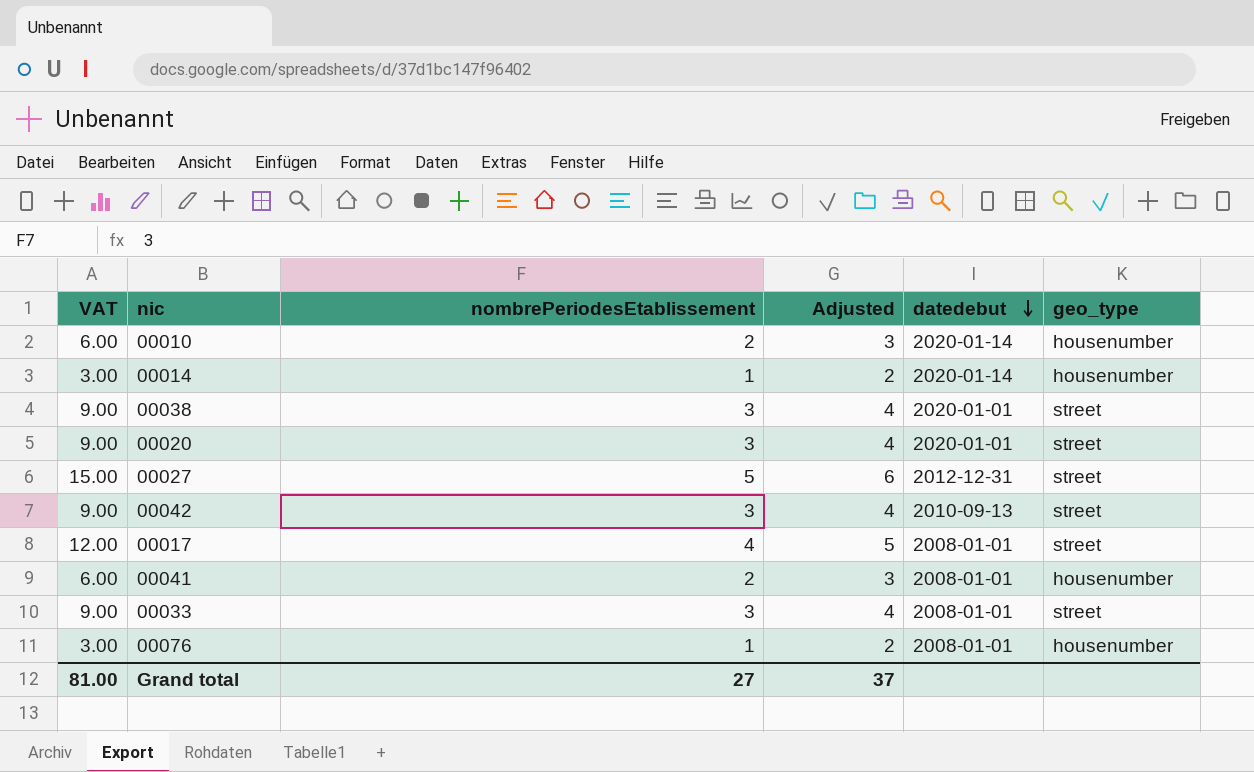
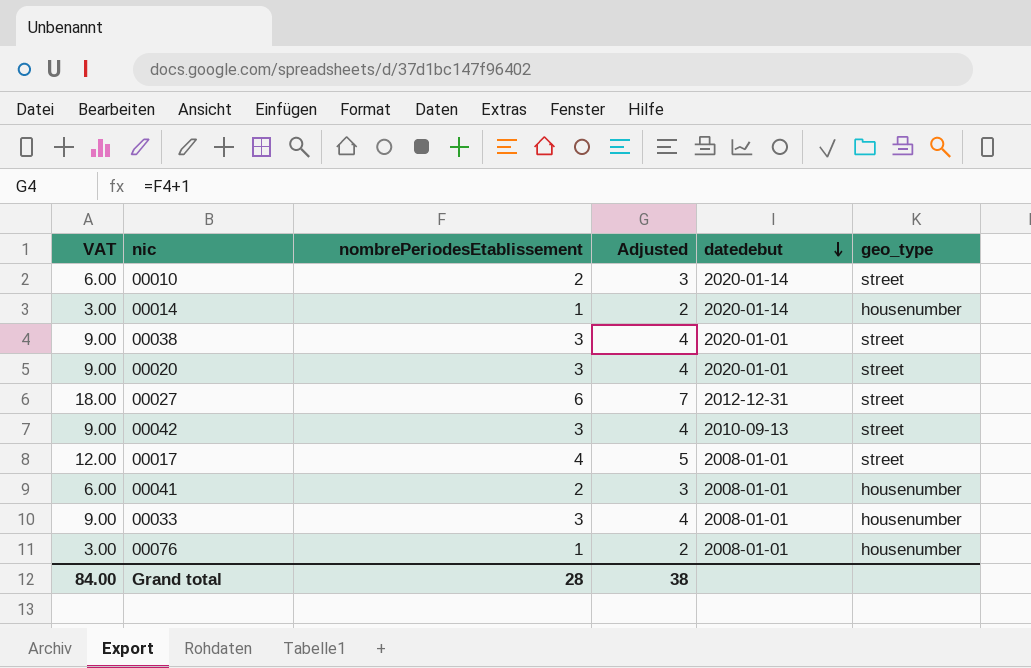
00010 | geo_type: housenumber -> street
00027 | VAT: 15.00 -> 18.00
00027 | nombrePeriodesEtablissement: 5 -> 6
00027 | Adjusted: 6 -> 7
00033 | geo_type: street -> housenumber
Grand total | VAT: 81.00 -> 84.00
Grand total | nombrePeriodesEtablissement: 27 -> 28
Grand total | Adjusted: 37 -> 38

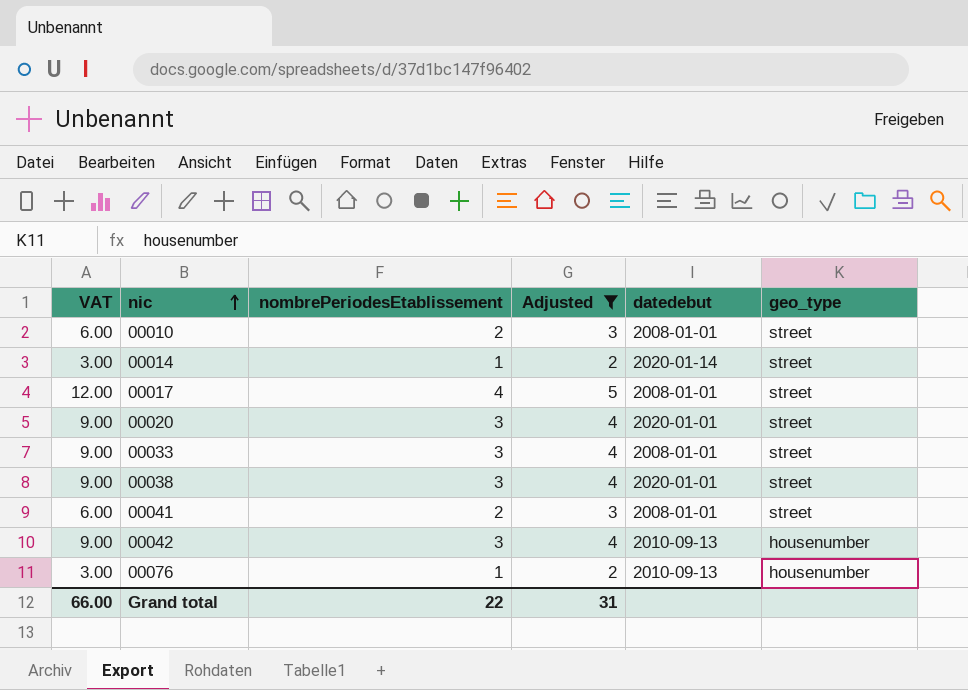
filter: none -> Adjusted != 7
row order: datedebut descending -> nic ascending
00010 | datedebut: 2020-01-14 -> 2008-01-01
00014 | geo_type: housenumber -> street
00033 | geo_type: housenumber -> street
00041 | geo_type: housenumber -> street
00042 | geo_type: street -> housenumber
00076 | datedebut: 2008-01-01 -> 2010-09-13
Grand total | VAT: 84.00 -> 66.00
Grand total | nombrePeriodesEtablissement: 28 -> 22
Grand total | Adjusted: 38 -> 31

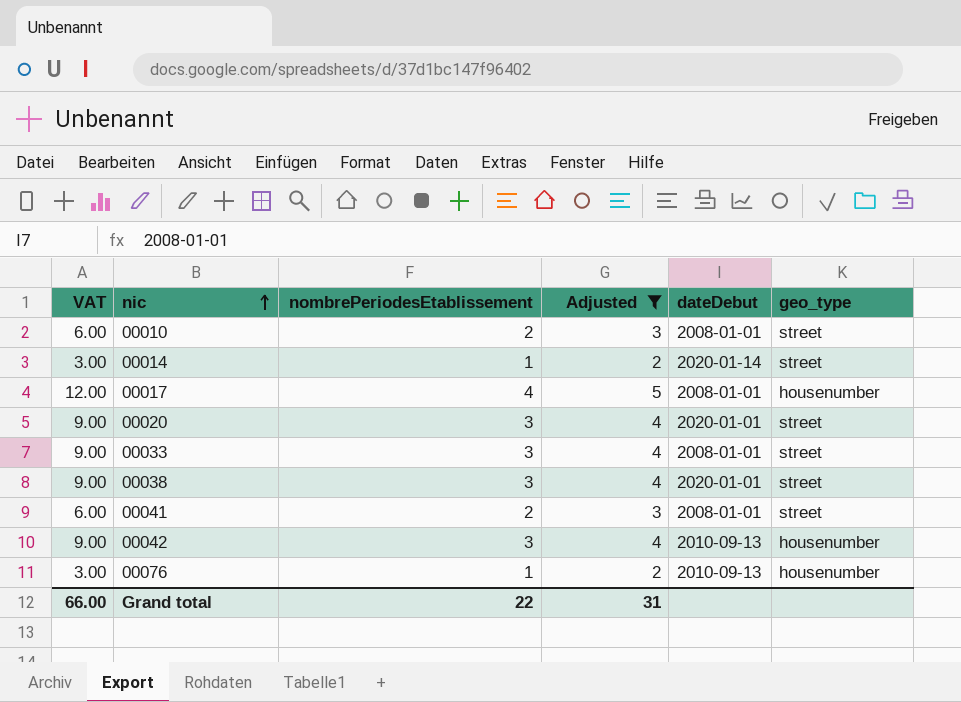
column name: datedebut -> dateDebut
00017 | geo_type: street -> housenumber

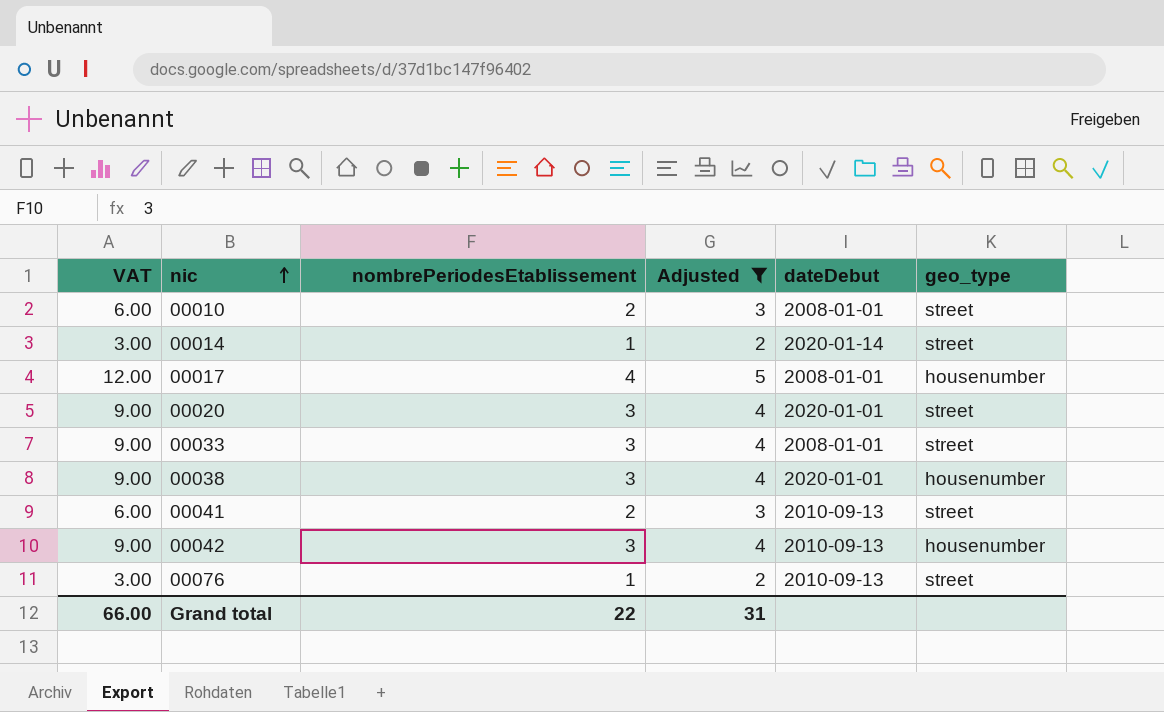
00038 | geo_type: street -> housenumber
00041 | dateDebut: 2008-01-01 -> 2010-09-13
00076 | geo_type: housenumber -> street

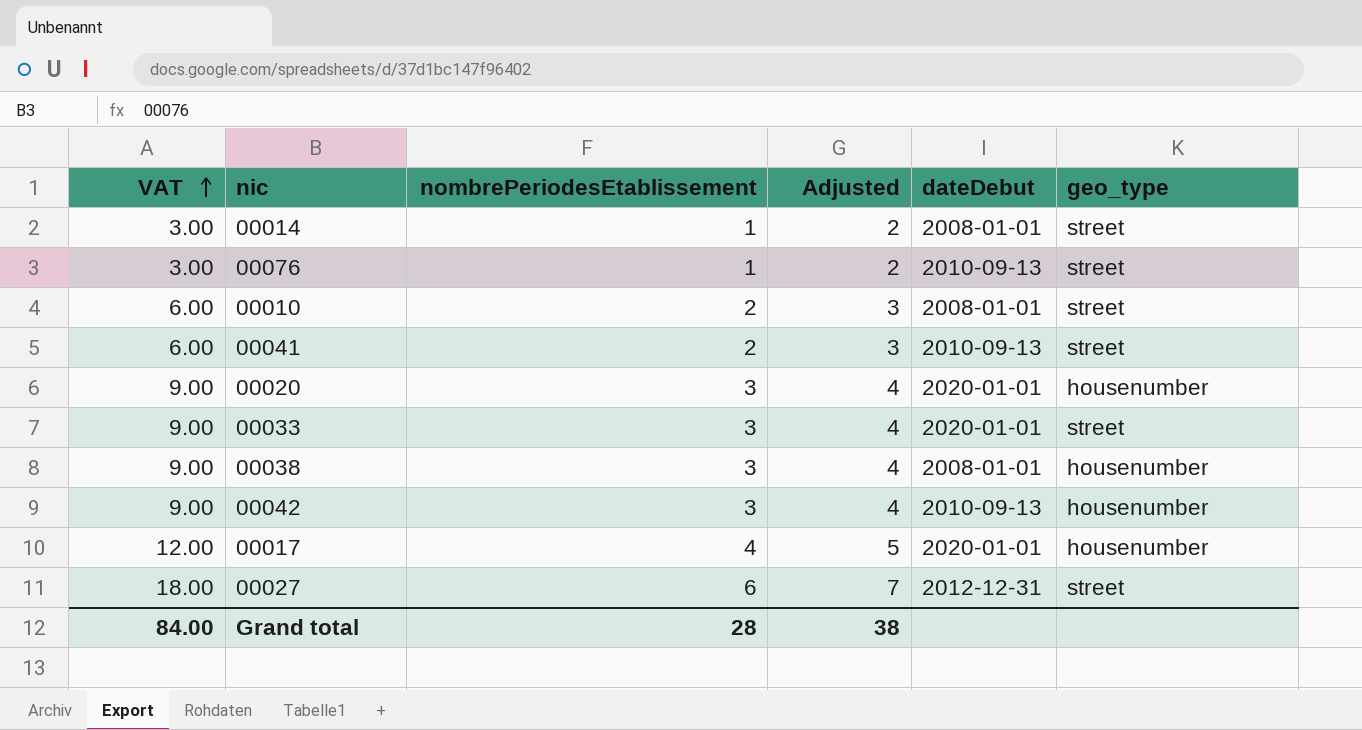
filter: Adjusted != 7 -> none
row order: nic ascending -> VAT ascending
00014 | dateDebut: 2020-01-14 -> 2008-01-01
00020 | geo_type: street -> housenumber
00033 | dateDebut: 2008-01-01 -> 2020-01-01
00038 | dateDebut: 2020-01-01 -> 2008-01-01
00017 | dateDebut: 2008-01-01 -> 2020-01-01
Grand total | VAT: 66.00 -> 84.00
Grand total | nombrePeriodesEtablissement: 22 -> 28
Grand total | Adjusted: 31 -> 38

